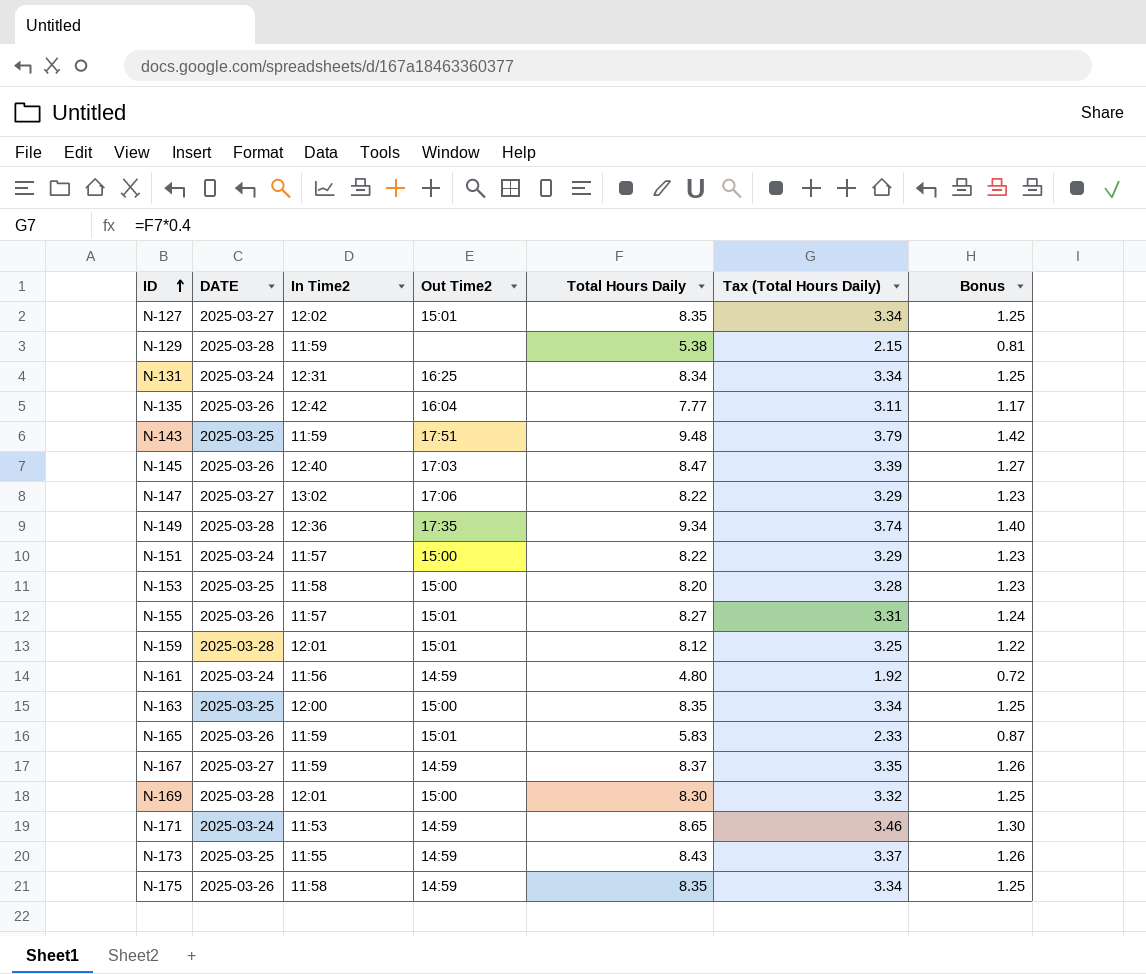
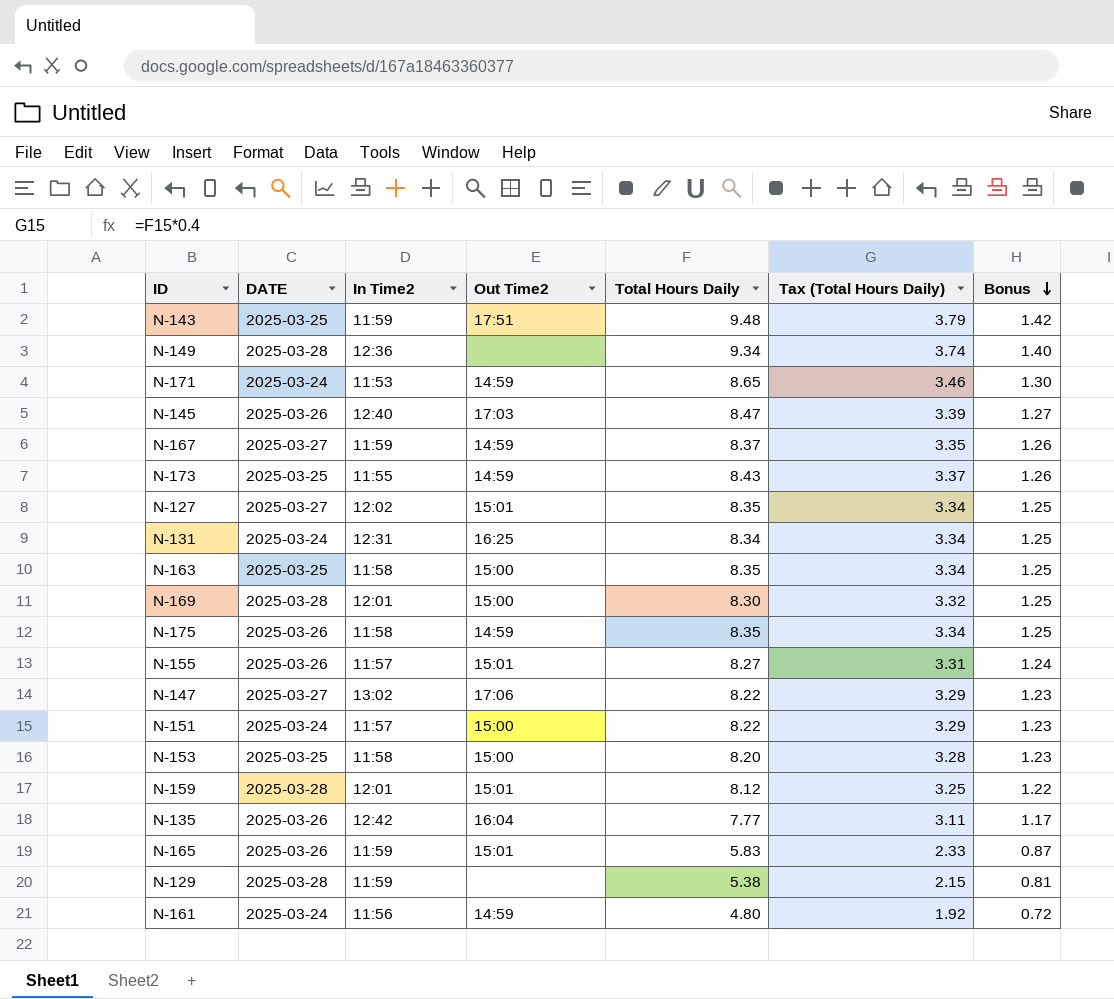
row order: ID ascending -> Bonus descending
N-149 | Out Time2: 17:35 -> none
N-163 | In Time2: 12:00 -> 11:58

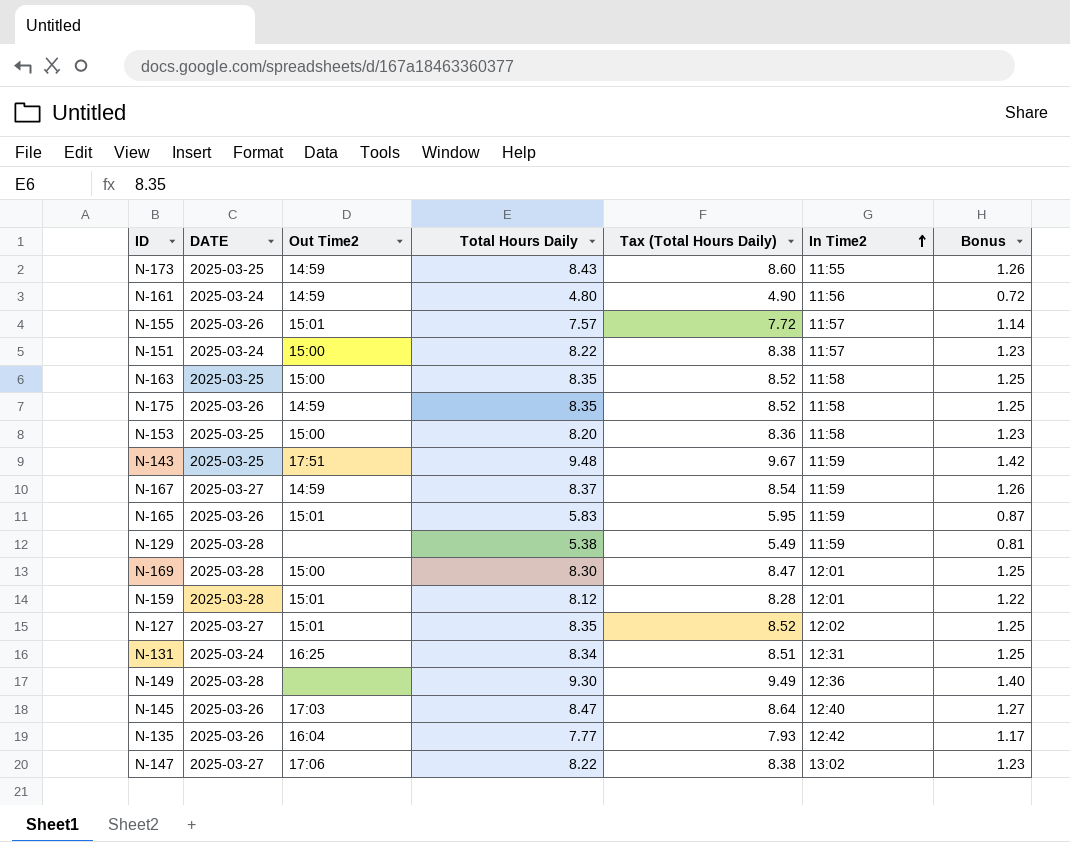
row order: Bonus descending -> In Time2 ascending
column Tax (Total Hours Daily) | formula: [Total Hours Daily] * 0.4 -> [Total Hours Daily] * 1.02
column In Time2 | position: 3 -> 6
row N-171: 2025-03-24 | 11:53 | 14:59 | 8.65 | 3.46 | 1.30 -> none
N-155 | Total Hours Daily: 8.27 -> 7.57
N-155 | Bonus: 1.24 -> 1.14
N-149 | Total Hours Daily: 9.34 -> 9.30

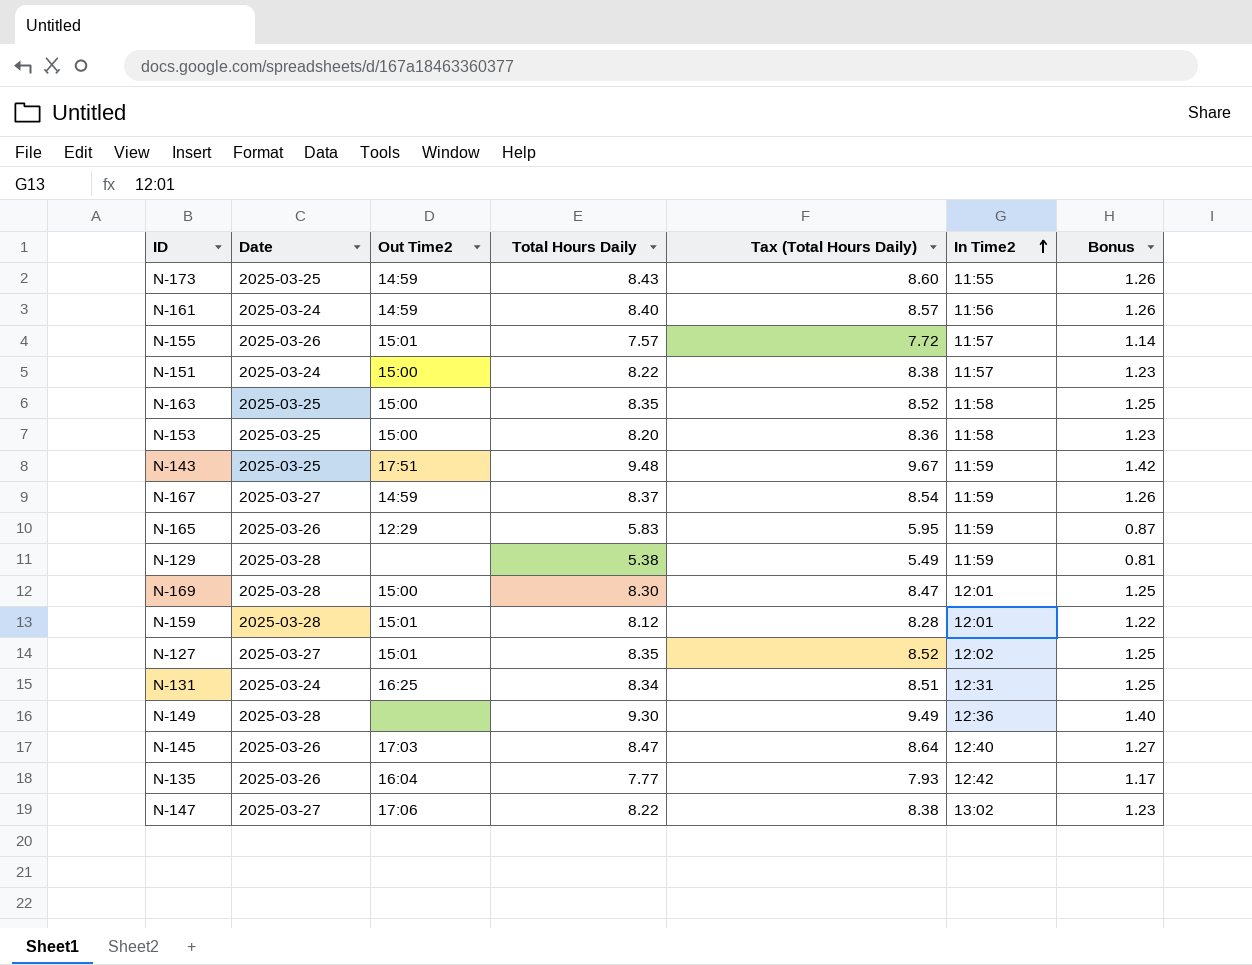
column name: DATE -> Date
row N-175: 2025-03-26 | 14:59 | 8.35 | 8.52 | 11:58 | 1.25 -> none
N-161 | Total Hours Daily: 4.80 -> 8.40
N-161 | Tax (Total Hours Daily): 4.90 -> 8.57
N-161 | Bonus: 0.72 -> 1.26
N-165 | Out Time2: 15:01 -> 12:29

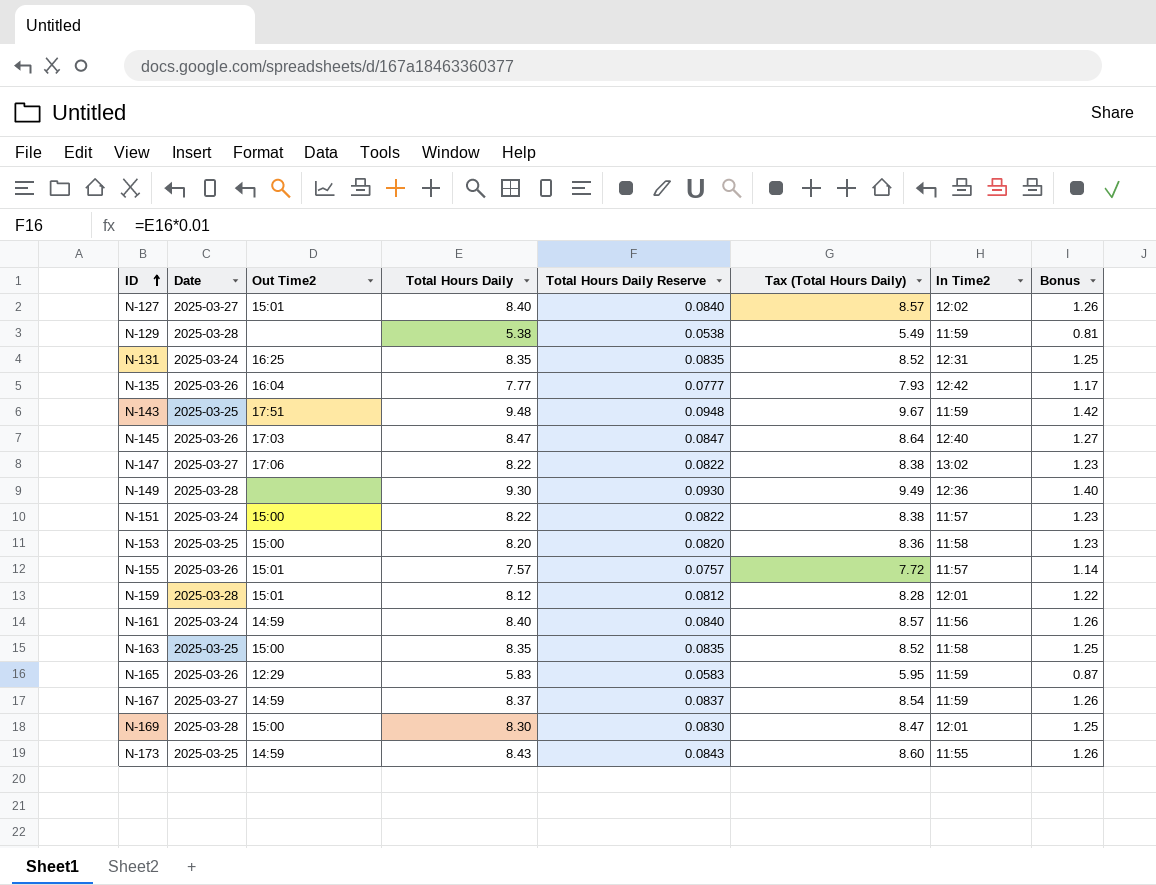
row order: In Time2 ascending -> ID ascending
column Total Hours Daily Reserve | formula: none -> [Total Hours Daily] * 0.01
N-127 | Total Hours Daily: 8.35 -> 8.40
N-127 | Tax (Total Hours Daily): 8.52 -> 8.57
N-127 | Bonus: 1.25 -> 1.26
N-131 | Total Hours Daily: 8.34 -> 8.35
N-131 | Tax (Total Hours Daily): 8.51 -> 8.52

